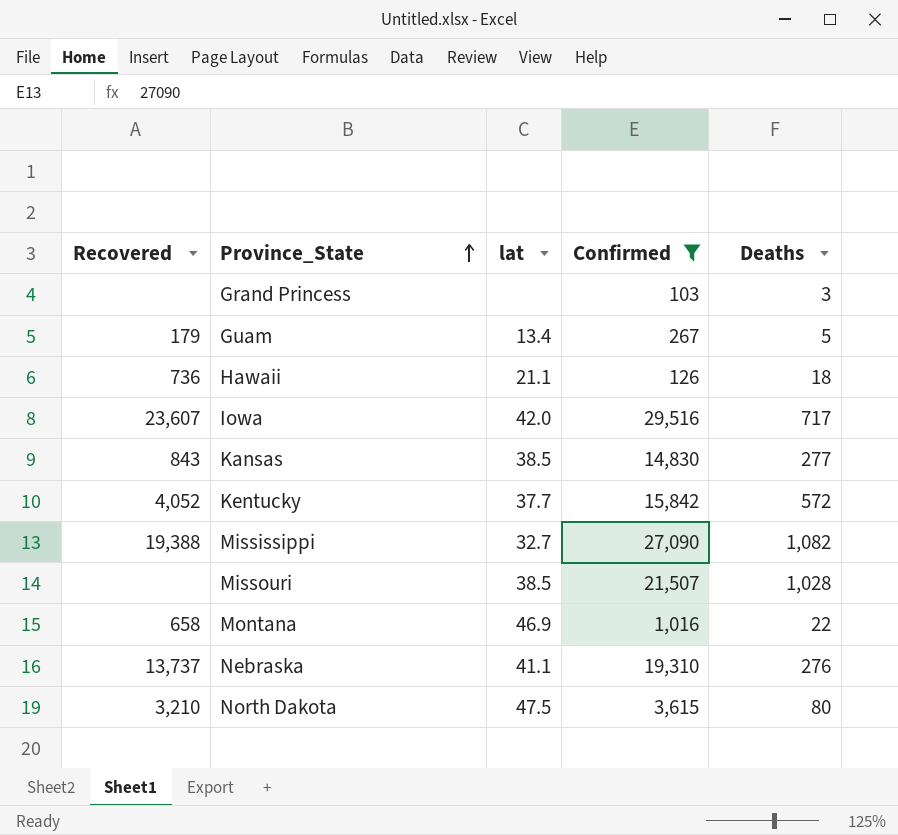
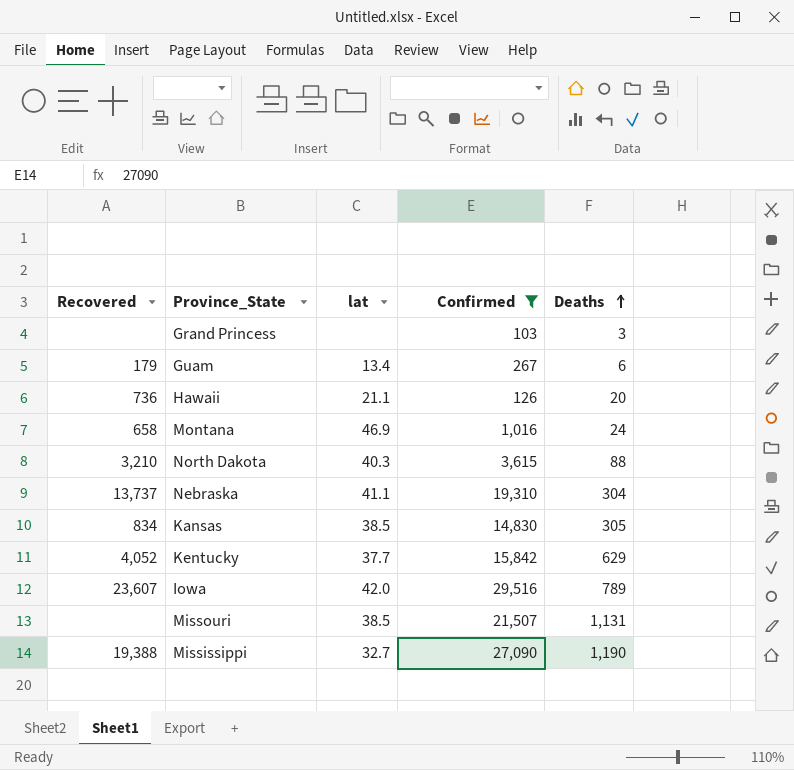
row order: Province_State ascending -> Deaths ascending
Guam | Deaths: 5 -> 6
Hawaii | Deaths: 18 -> 20
Montana | Deaths: 22 -> 24
North Dakota | lat: 47.5 -> 40.3
North Dakota | Deaths: 80 -> 88
Nebraska | Deaths: 276 -> 304
Kansas | Recovered: 843 -> 834
Kansas | Deaths: 277 -> 305
Kentucky | Deaths: 572 -> 629
Iowa | Deaths: 717 -> 789
Missouri | Deaths: 1,028 -> 1,131
Mississippi | Deaths: 1,082 -> 1,190

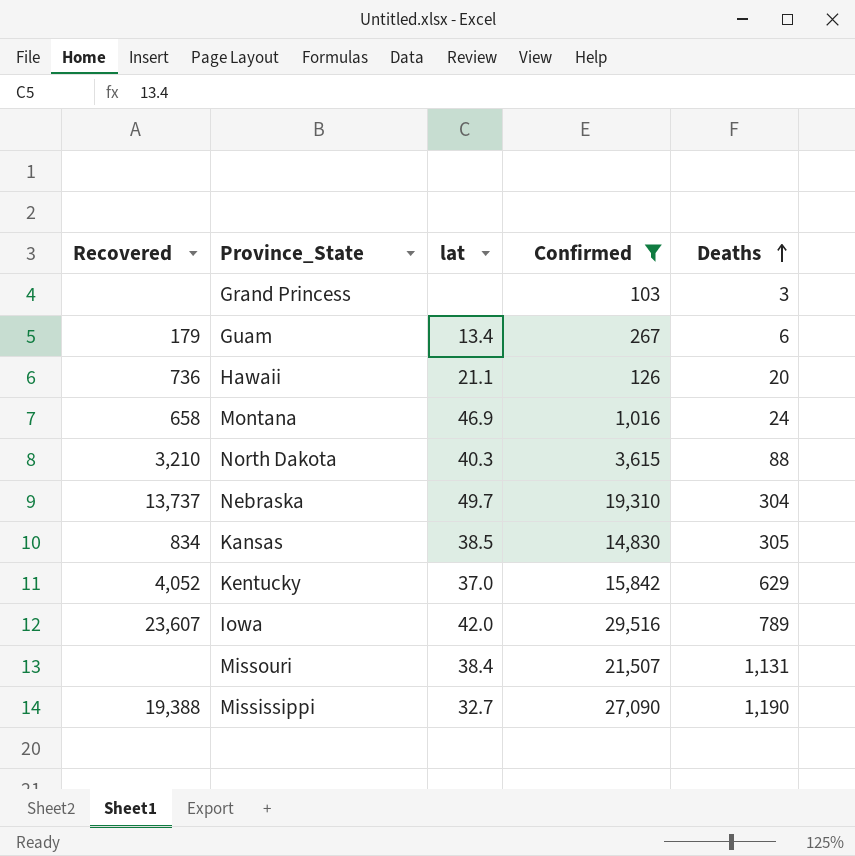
Nebraska | lat: 41.1 -> 49.7
Kentucky | lat: 37.7 -> 37.0
Missouri | lat: 38.5 -> 38.4

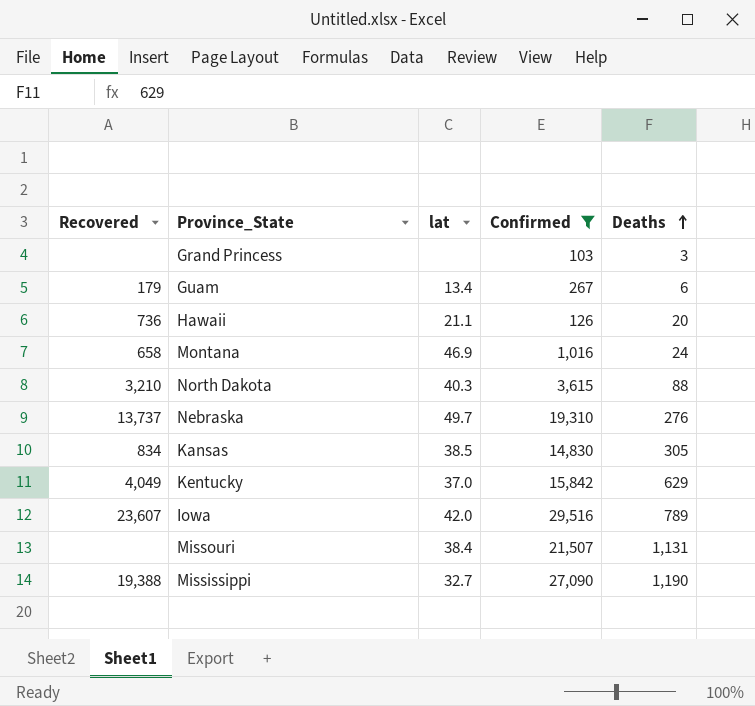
Nebraska | Deaths: 304 -> 276
Kentucky | Recovered: 4,052 -> 4,049

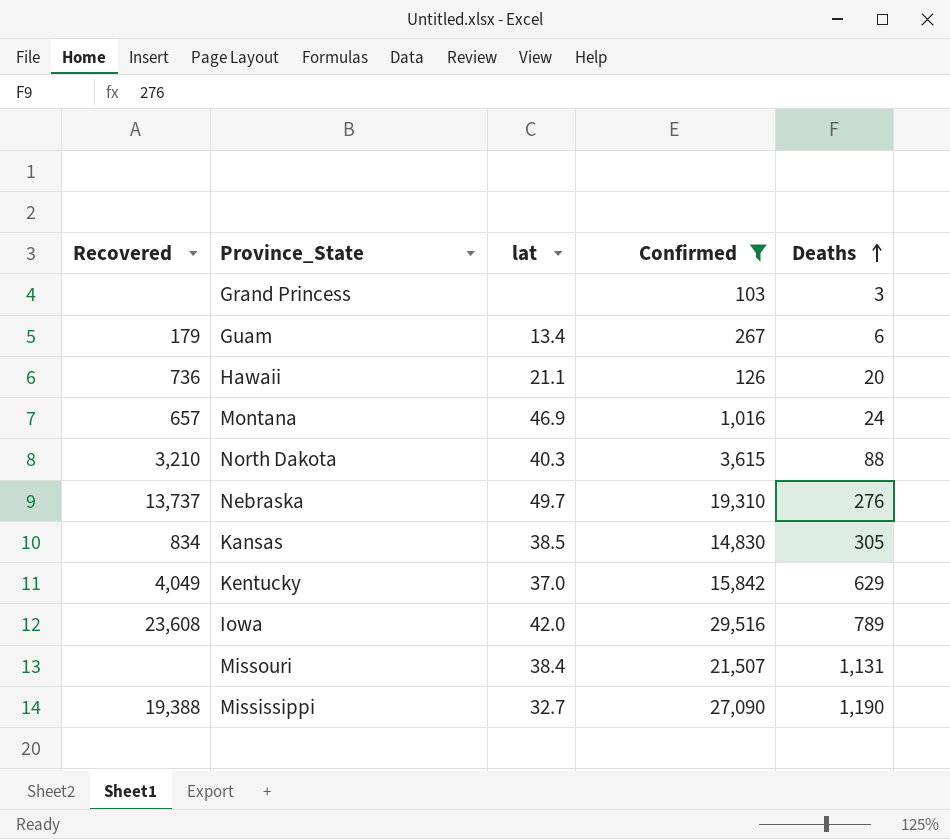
Montana | Recovered: 658 -> 657
Iowa | Recovered: 23,607 -> 23,608

